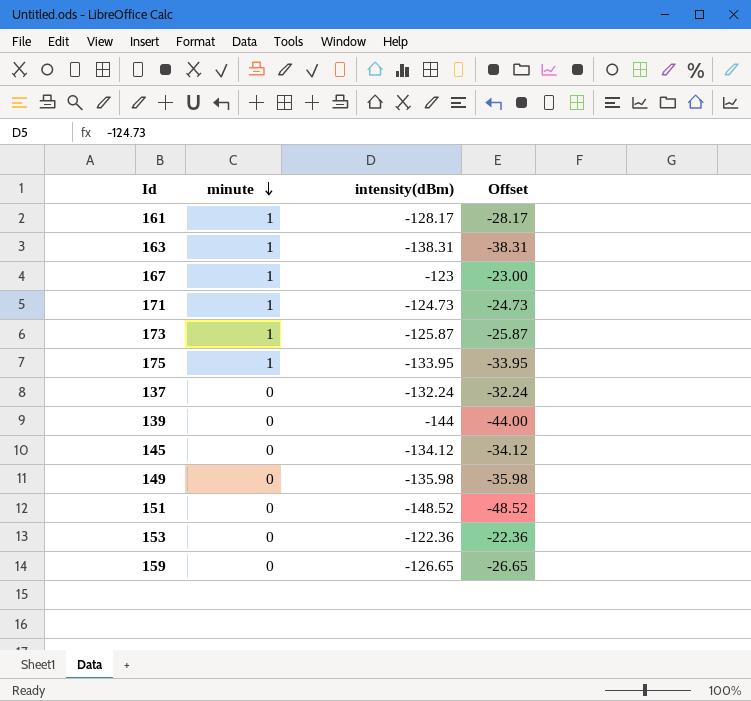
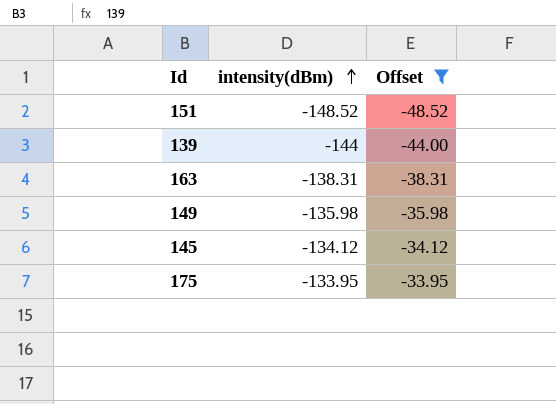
filter: none -> Offset <= -33.95
row order: minute descending -> intensity(dBm) ascending
column minute | position: 2 -> none

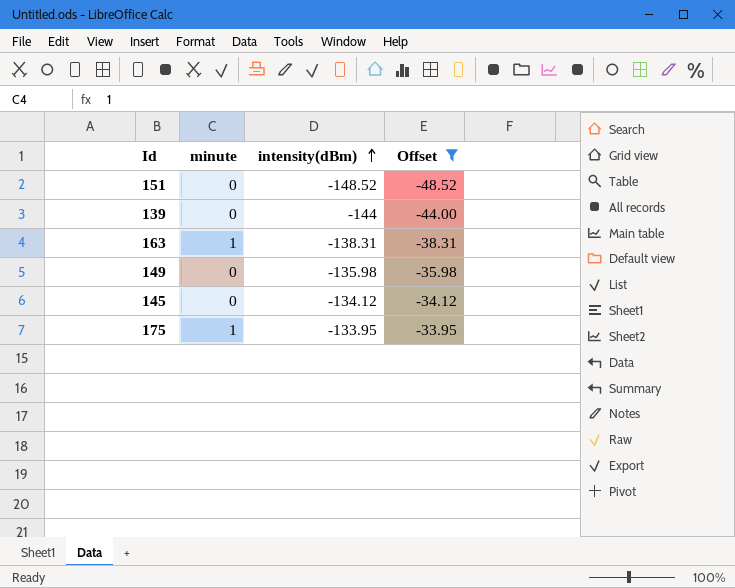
column minute | position: none -> 2

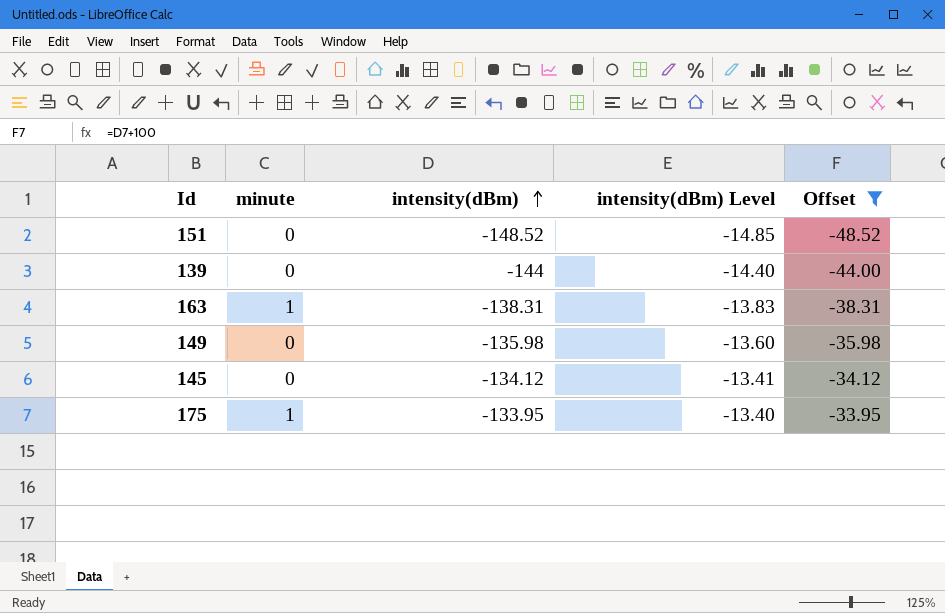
column intensity(dBm) Level | formula: none -> [intensity(dBm)] * 0.1

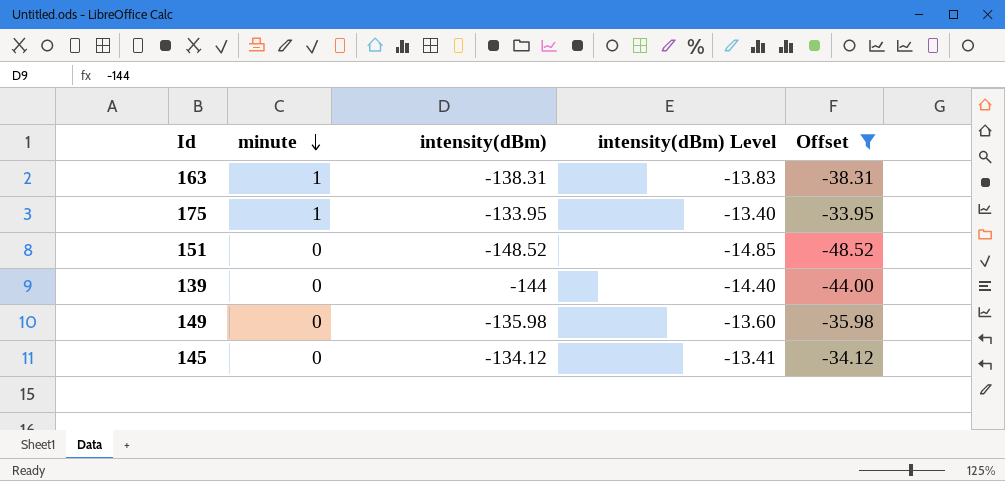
row order: intensity(dBm) ascending -> minute descending

